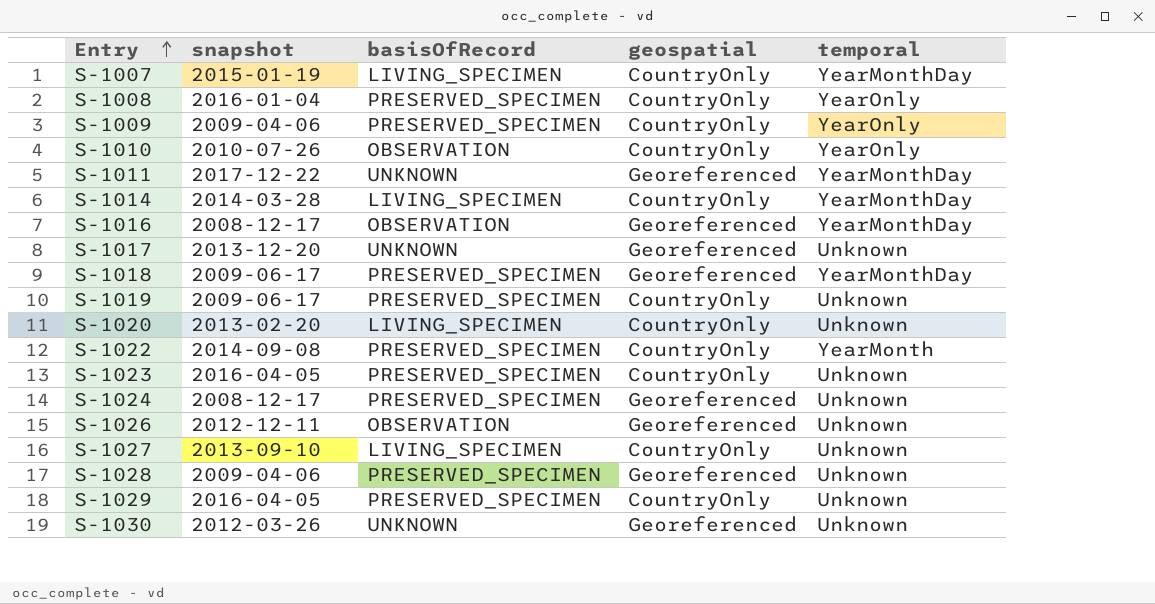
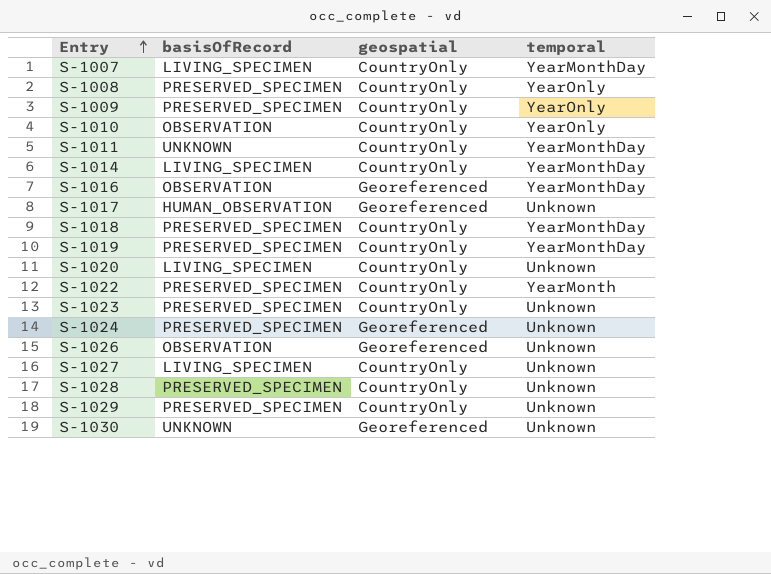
column snapshot | position: 2 -> none
S-1011 | geospatial: Georeferenced -> CountryOnly
S-1017 | basisOfRecord: UNKNOWN -> HUMAN_OBSERVATION
S-1018 | geospatial: Georeferenced -> CountryOnly
S-1019 | temporal: Unknown -> YearMonthDay
S-1028 | geospatial: Georeferenced -> CountryOnly

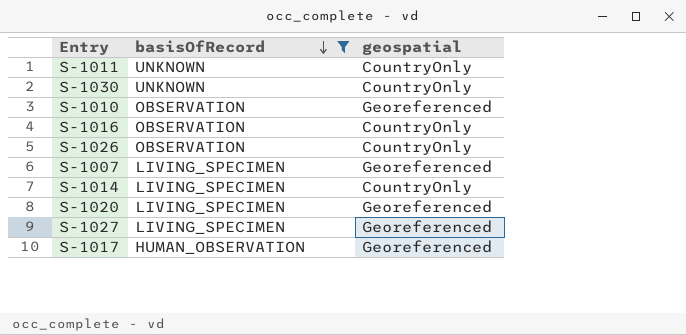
filter: none -> basisOfRecord != PRESERVED_SPECIMEN
row order: Entry ascending -> basisOfRecord descending
column temporal | position: 4 -> none
S-1030 | geospatial: Georeferenced -> CountryOnly
S-1010 | geospatial: CountryOnly -> Georeferenced
S-1016 | geospatial: Georeferenced -> CountryOnly
S-1026 | geospatial: Georeferenced -> CountryOnly
S-1007 | geospatial: CountryOnly -> Georeferenced
S-1020 | geospatial: CountryOnly -> Georeferenced
S-1027 | geospatial: CountryOnly -> Georeferenced

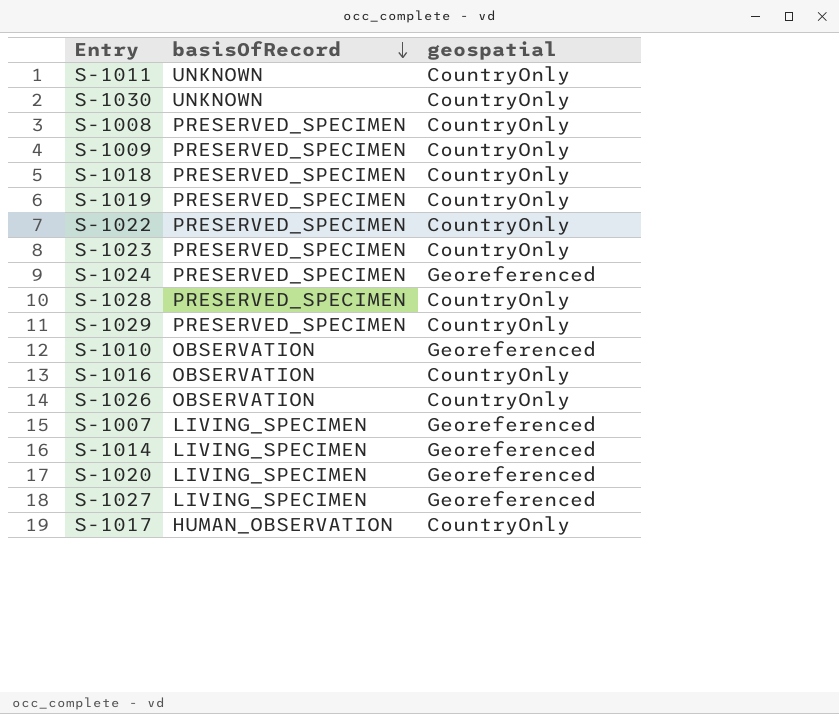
filter: basisOfRecord != PRESERVED_SPECIMEN -> none
S-1014 | geospatial: CountryOnly -> Georeferenced
S-1017 | geospatial: Georeferenced -> CountryOnly

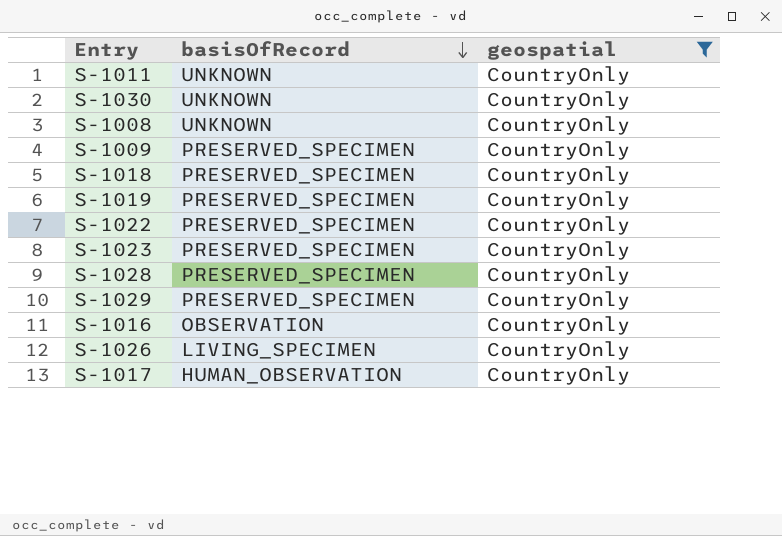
filter: none -> geospatial = CountryOnly
S-1008 | basisOfRecord: PRESERVED_SPECIMEN -> UNKNOWN
S-1026 | basisOfRecord: OBSERVATION -> LIVING_SPECIMEN

